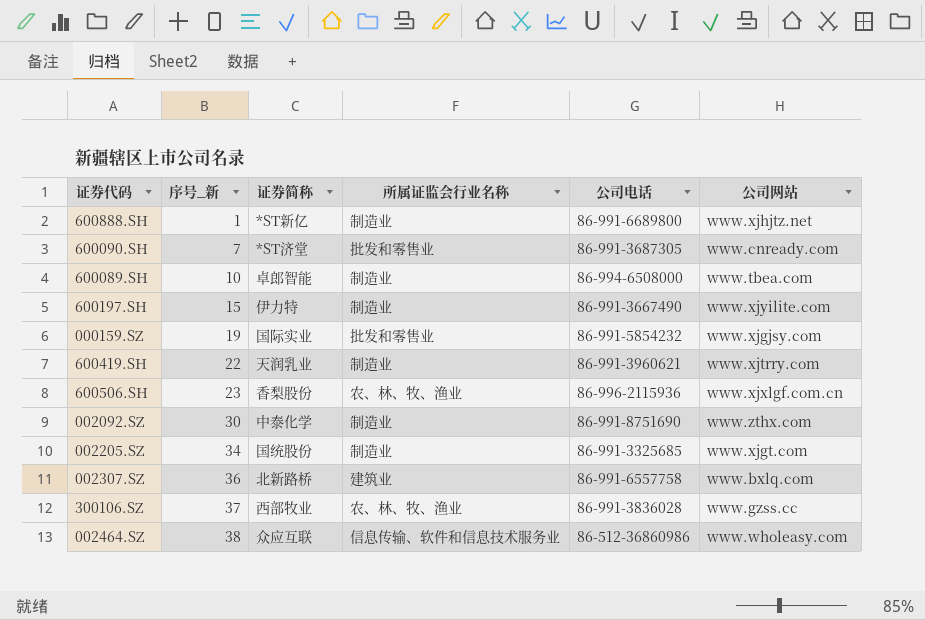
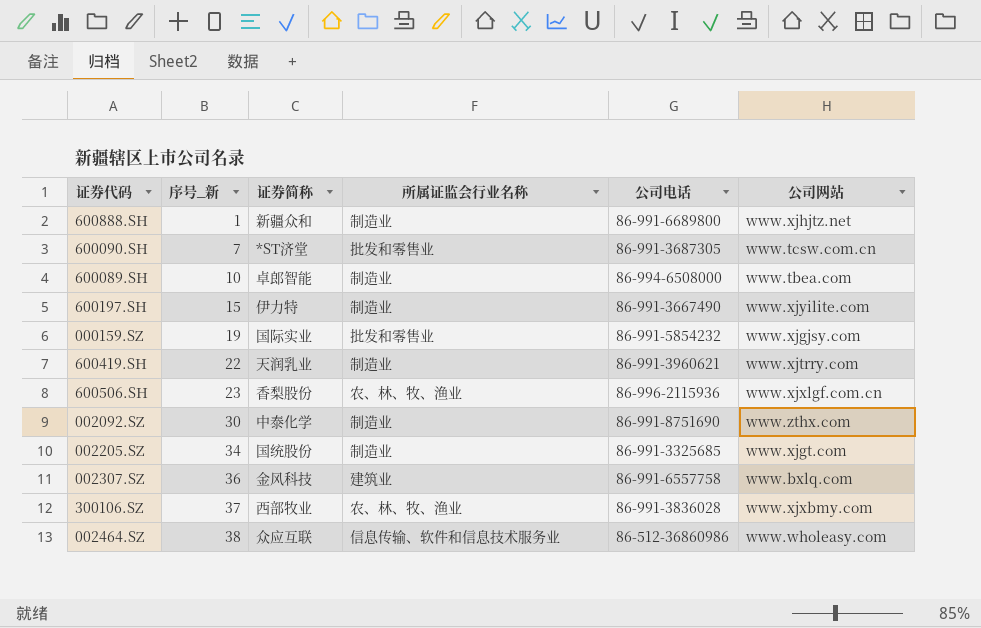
600888.SH | 证券简称: *ST新亿 -> 新疆众和
600090.SH | 公司网站: www.cnready.com -> www.tcsw.com.cn
002307.SZ | 证券简称: 北新路桥 -> 金风科技
300106.SZ | 公司网站: www.gzss.cc -> www.xjxbmy.com

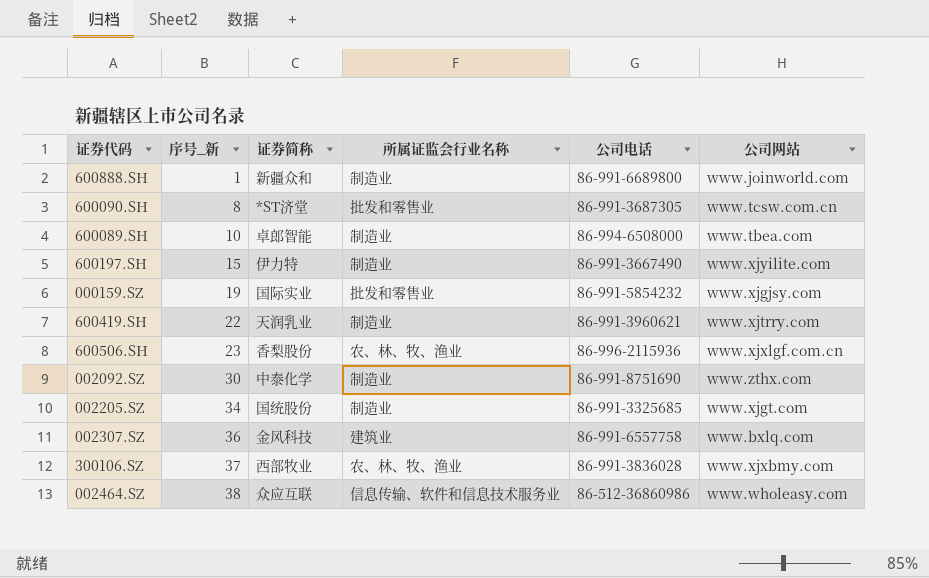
600888.SH | 公司网站: www.xjhjtz.net -> www.joinworld.com
600090.SH | 序号_新: 7 -> 8

